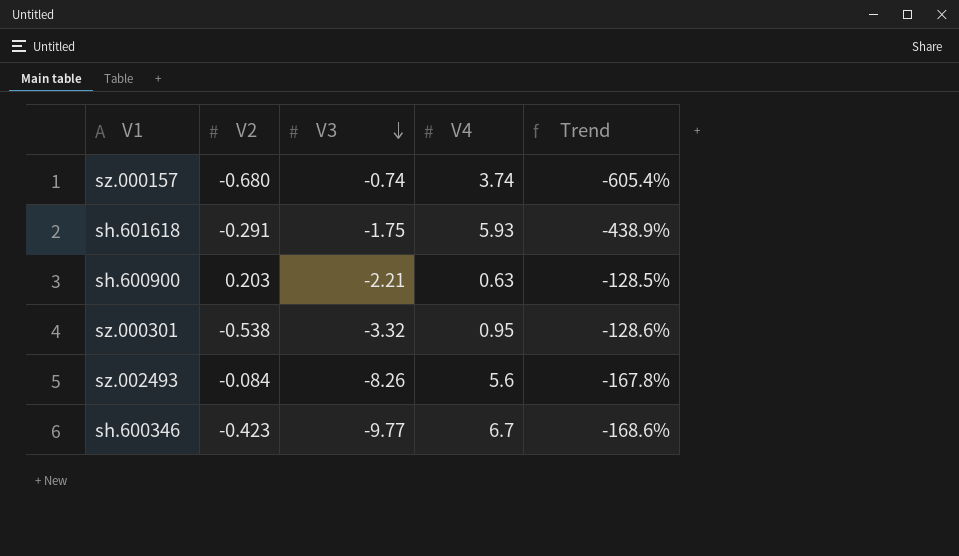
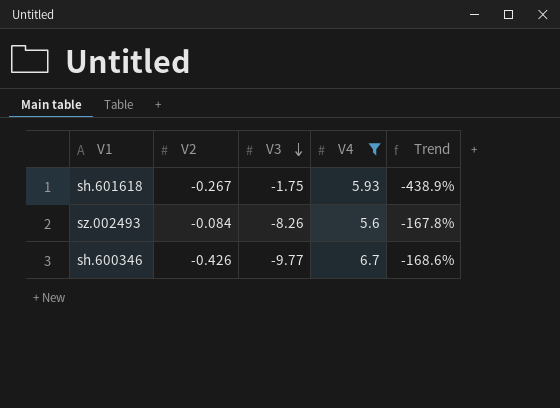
filter: none -> V4 >= 5.6
sh.601618 | V2: -0.291 -> -0.267
sh.600346 | V2: -0.423 -> -0.426

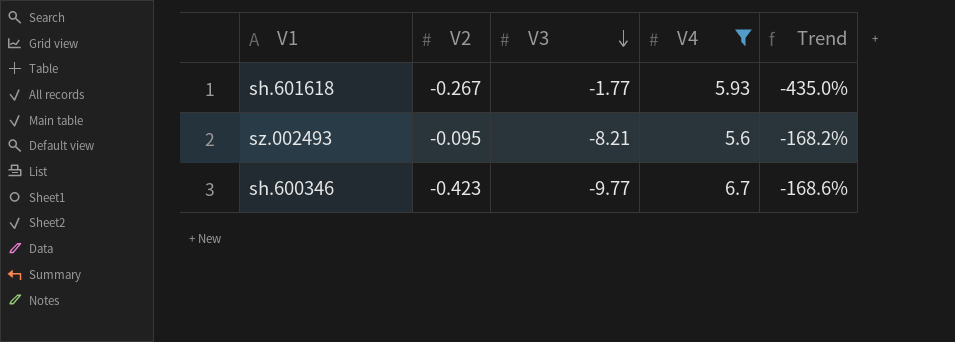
sh.601618 | V3: -1.75 -> -1.77
sh.601618 | Trend: -438.9% -> -435.0%
sz.002493 | V2: -0.084 -> -0.095
sz.002493 | V3: -8.26 -> -8.21
sz.002493 | Trend: -167.8% -> -168.2%
sh.600346 | V2: -0.426 -> -0.423

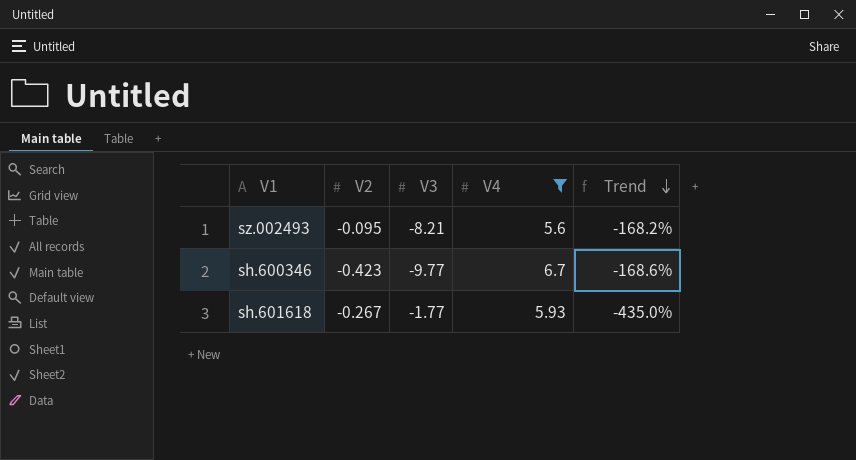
row order: V3 descending -> Trend descending

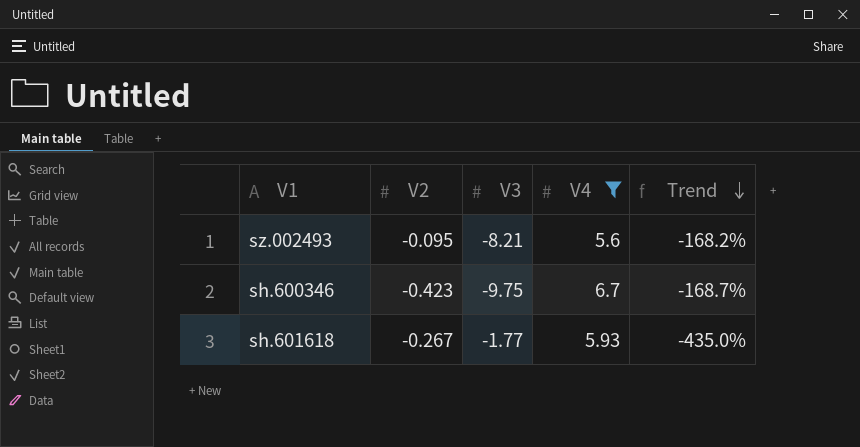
sh.600346 | V3: -9.77 -> -9.75
sh.600346 | Trend: -168.6% -> -168.7%

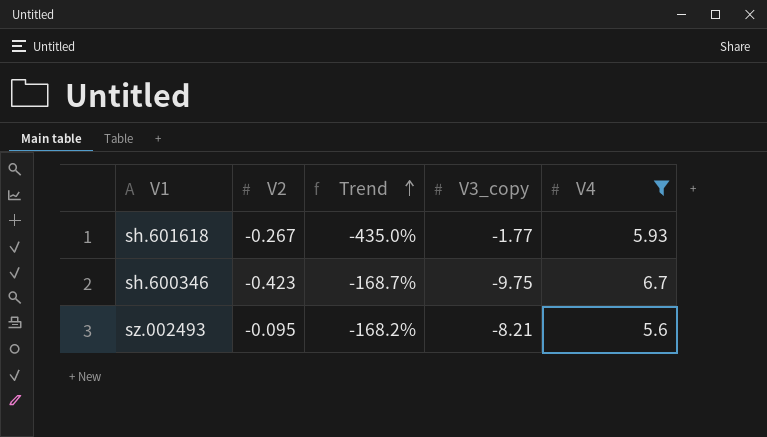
row order: Trend descending -> Trend ascending
column Trend | position: 5 -> 3
column name: V3 -> V3_copy

